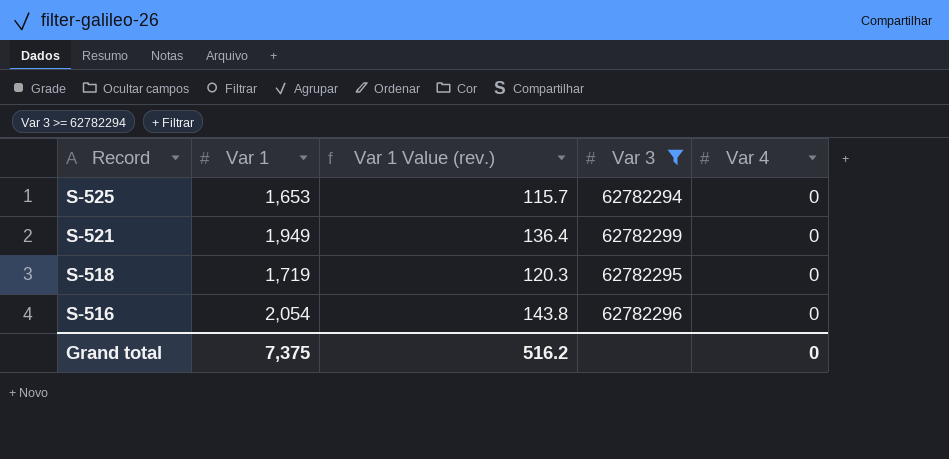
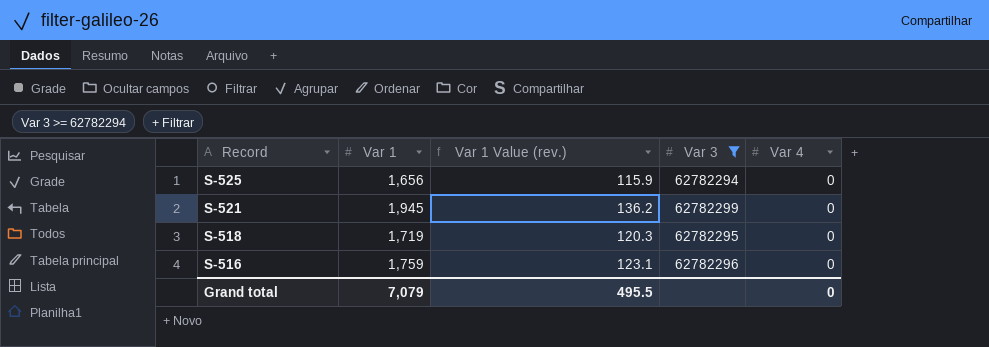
S-525 | Var 1: 1,653 -> 1,656
S-525 | Var 1 Value (rev.): 115.7 -> 115.9
S-521 | Var 1: 1,949 -> 1,945
S-521 | Var 1 Value (rev.): 136.4 -> 136.2
S-516 | Var 1: 2,054 -> 1,759
S-516 | Var 1 Value (rev.): 143.8 -> 123.1
Grand total | Var 1: 7,375 -> 7,079
Grand total | Var 1 Value (rev.): 516.2 -> 495.5

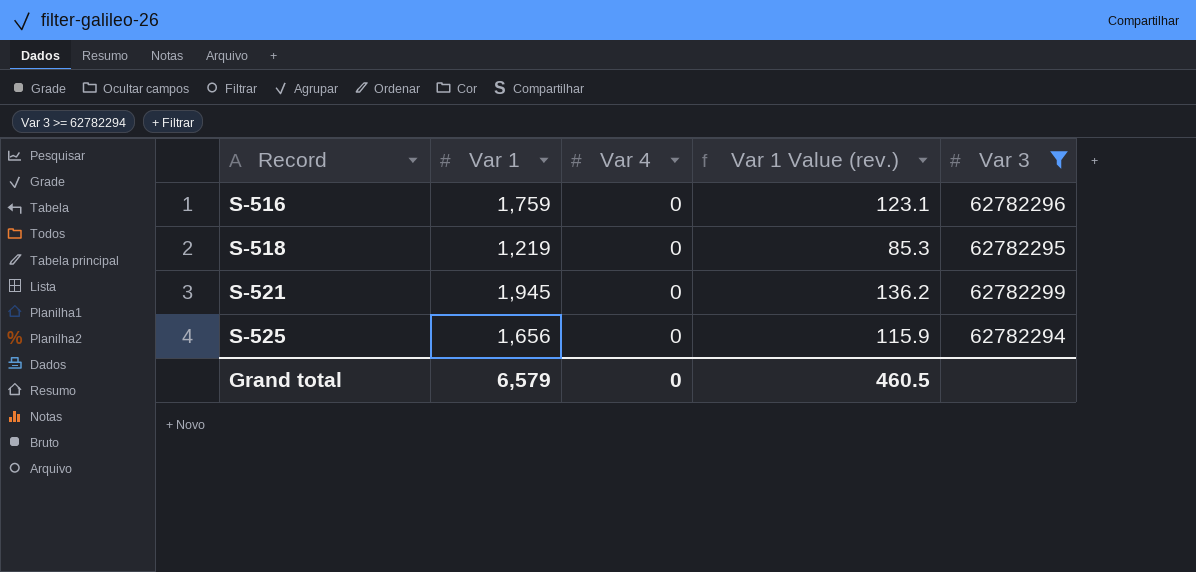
row order: Record descending -> Record ascending
column Var 4 | position: 5 -> 3
S-518 | Var 1: 1,719 -> 1,219
S-518 | Var 1 Value (rev.): 120.3 -> 85.3
Grand total | Var 1: 7,079 -> 6,579
Grand total | Var 1 Value (rev.): 495.5 -> 460.5

